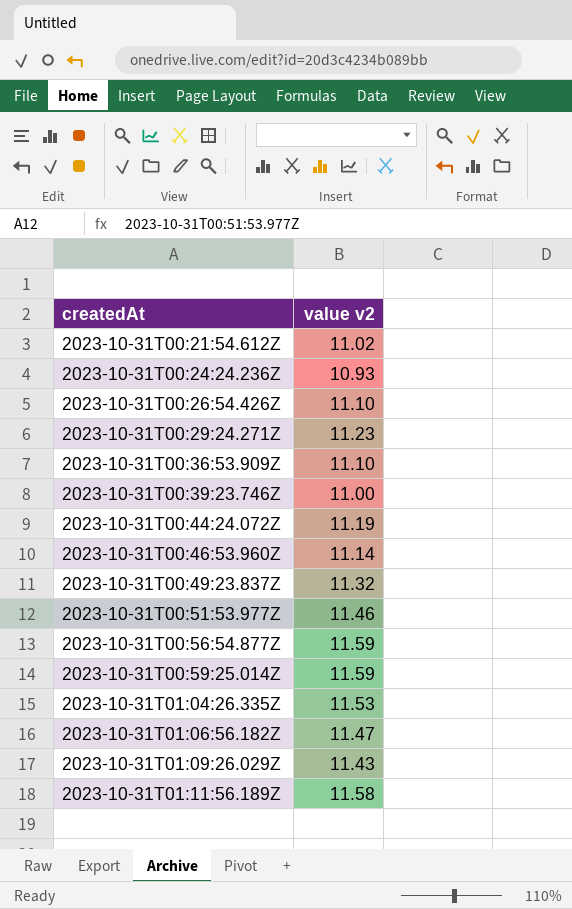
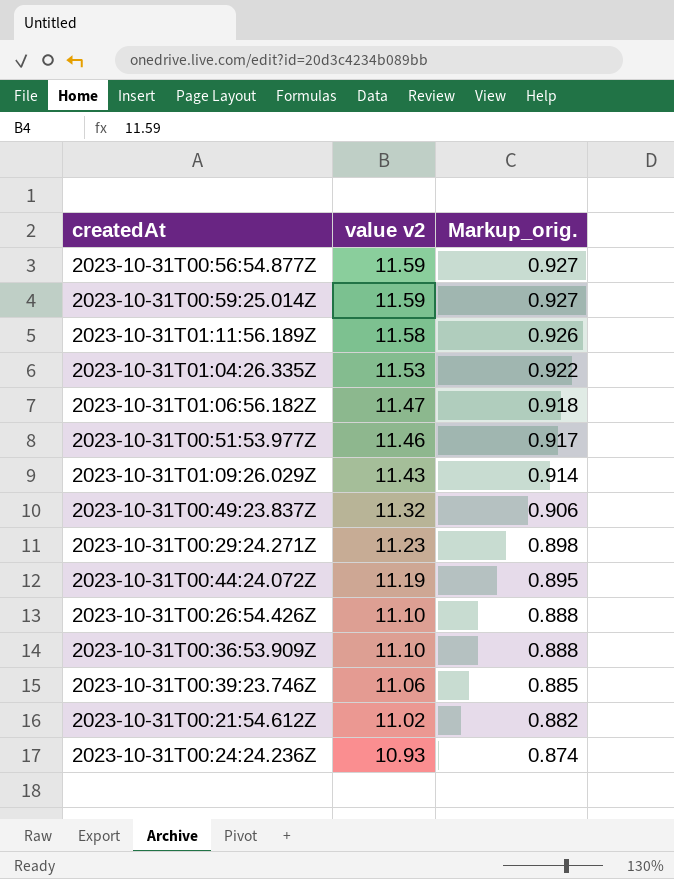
row order: createdAt ascending -> value v2 descending
column Markup_orig. | formula: none -> [value v2] * 0.08
row 2023-10-31T00:46:53.960Z: 11.14 -> none
2023-10-31T00:39:23.746Z | value v2: 11.00 -> 11.06

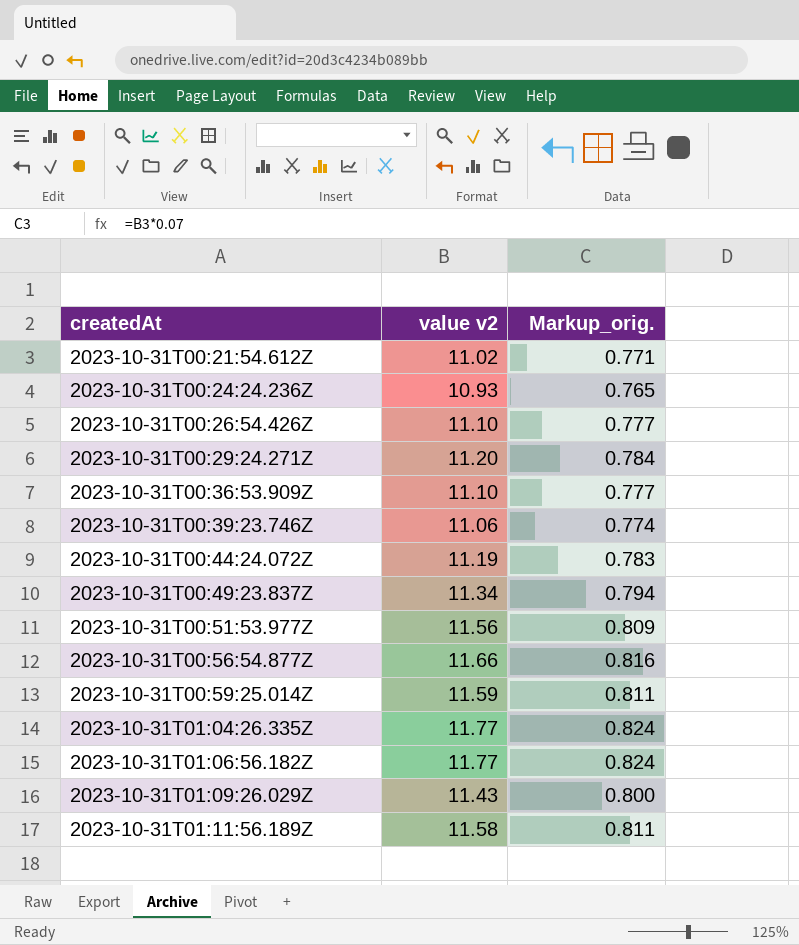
row order: value v2 descending -> createdAt ascending
column Markup_orig. | formula: [value v2] * 0.08 -> [value v2] * 0.07
2023-10-31T00:29:24.271Z | value v2: 11.23 -> 11.20
2023-10-31T00:49:23.837Z | value v2: 11.32 -> 11.34
2023-10-31T00:51:53.977Z | value v2: 11.46 -> 11.56
2023-10-31T00:56:54.877Z | value v2: 11.59 -> 11.66
2023-10-31T01:04:26.335Z | value v2: 11.53 -> 11.77
2023-10-31T01:06:56.182Z | value v2: 11.47 -> 11.77

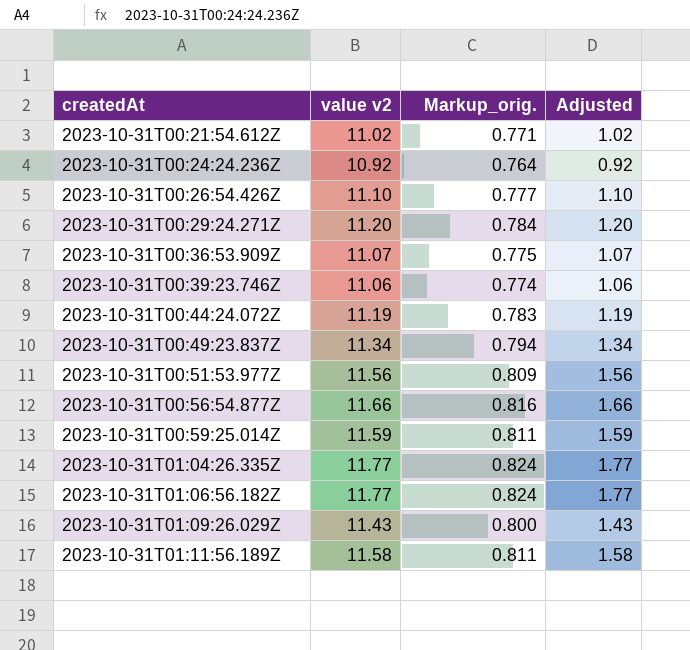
column Adjusted | formula: none -> [value v2] - 10
2023-10-31T00:24:24.236Z | value v2: 10.93 -> 10.92
2023-10-31T00:24:24.236Z | Markup_orig.: 0.765 -> 0.764
2023-10-31T00:36:53.909Z | value v2: 11.10 -> 11.07
2023-10-31T00:36:53.909Z | Markup_orig.: 0.777 -> 0.775

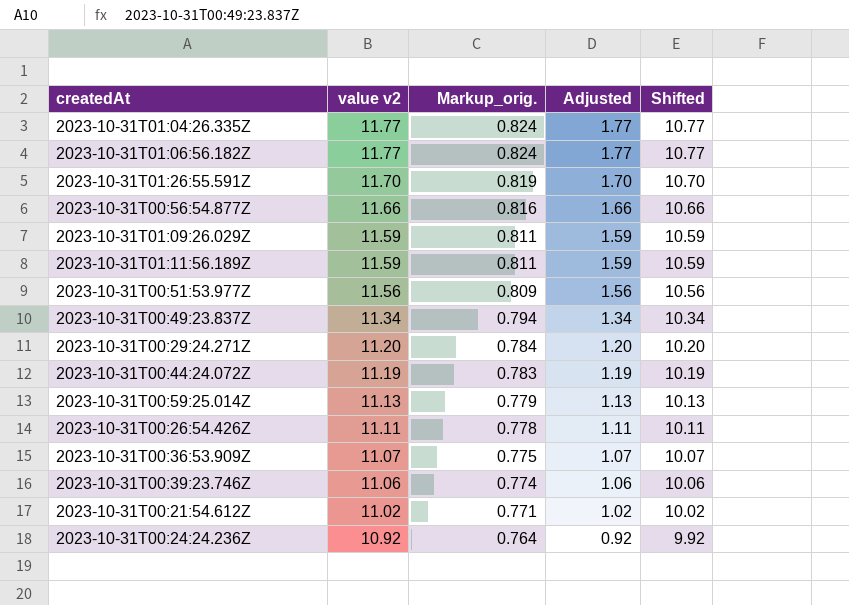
row order: createdAt ascending -> value v2 descending
column Shifted | formula: none -> [value v2] - 1
row 2023-10-31T01:26:55.591Z: none -> 11.70 | 0.819 | 1.70 | 10.70
2023-10-31T01:09:26.029Z | value v2: 11.43 -> 11.59
2023-10-31T01:09:26.029Z | Markup_orig.: 0.800 -> 0.811
2023-10-31T01:09:26.029Z | Adjusted: 1.43 -> 1.59
2023-10-31T01:11:56.189Z | value v2: 11.58 -> 11.59
2023-10-31T01:11:56.189Z | Adjusted: 1.58 -> 1.59
2023-10-31T00:59:25.014Z | value v2: 11.59 -> 11.13
2023-10-31T00:59:25.014Z | Markup_orig.: 0.811 -> 0.779
2023-10-31T00:59:25.014Z | Adjusted: 1.59 -> 1.13
2023-10-31T00:26:54.426Z | value v2: 11.10 -> 11.11
2023-10-31T00:26:54.426Z | Markup_orig.: 0.777 -> 0.778
2023-10-31T00:26:54.426Z | Adjusted: 1.10 -> 1.11

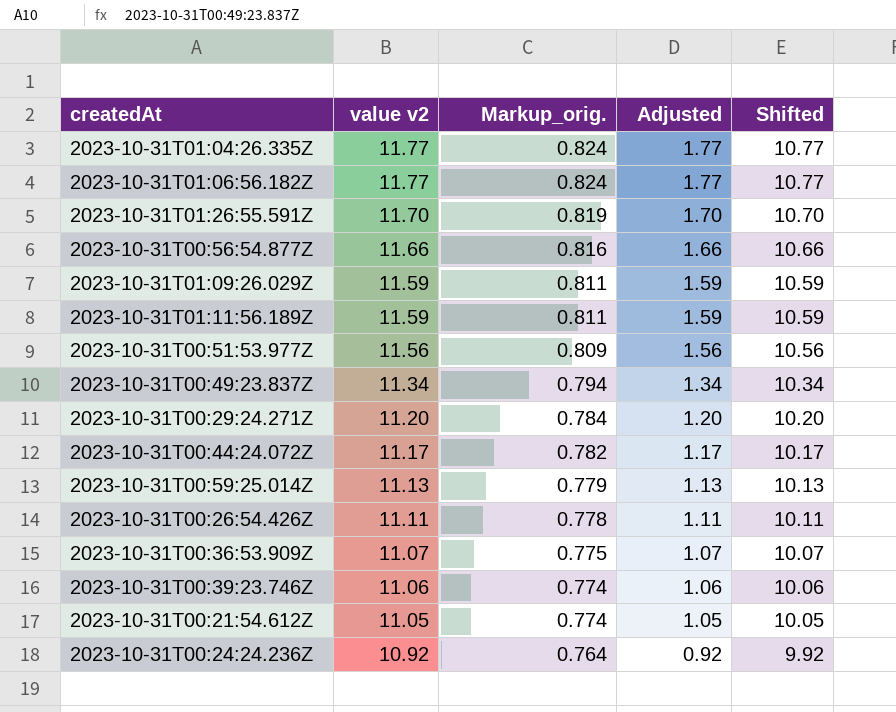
2023-10-31T00:44:24.072Z | value v2: 11.19 -> 11.17
2023-10-31T00:44:24.072Z | Markup_orig.: 0.783 -> 0.782
2023-10-31T00:44:24.072Z | Adjusted: 1.19 -> 1.17
2023-10-31T00:44:24.072Z | Shifted: 10.19 -> 10.17
2023-10-31T00:21:54.612Z | value v2: 11.02 -> 11.05
2023-10-31T00:21:54.612Z | Markup_orig.: 0.771 -> 0.774
2023-10-31T00:21:54.612Z | Adjusted: 1.02 -> 1.05
2023-10-31T00:21:54.612Z | Shifted: 10.02 -> 10.05

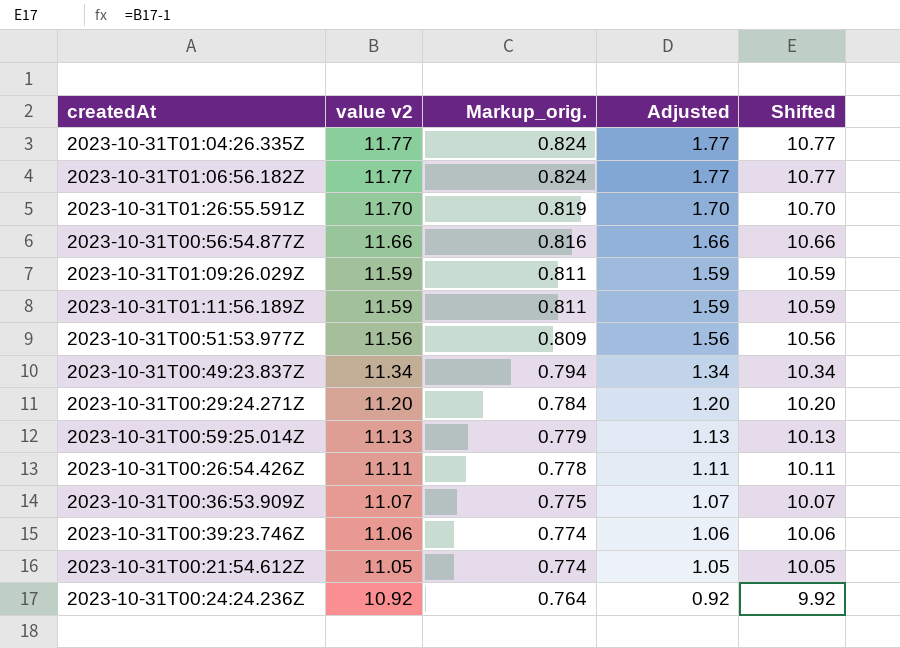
row 2023-10-31T00:44:24.072Z: 11.17 | 0.782 | 1.17 | 10.17 -> none

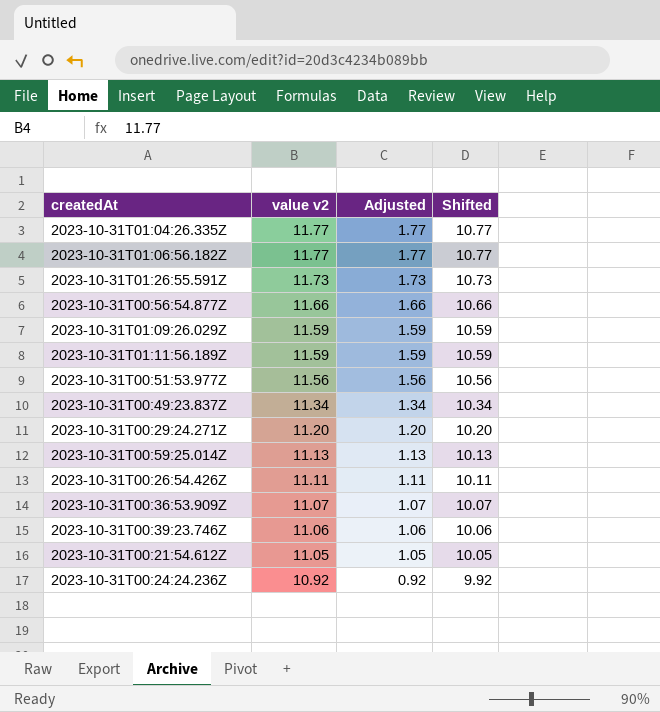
column Markup_orig. | formula: [value v2] * 0.07 -> none
2023-10-31T01:26:55.591Z | value v2: 11.70 -> 11.73
2023-10-31T01:26:55.591Z | Adjusted: 1.70 -> 1.73
2023-10-31T01:26:55.591Z | Shifted: 10.70 -> 10.73

